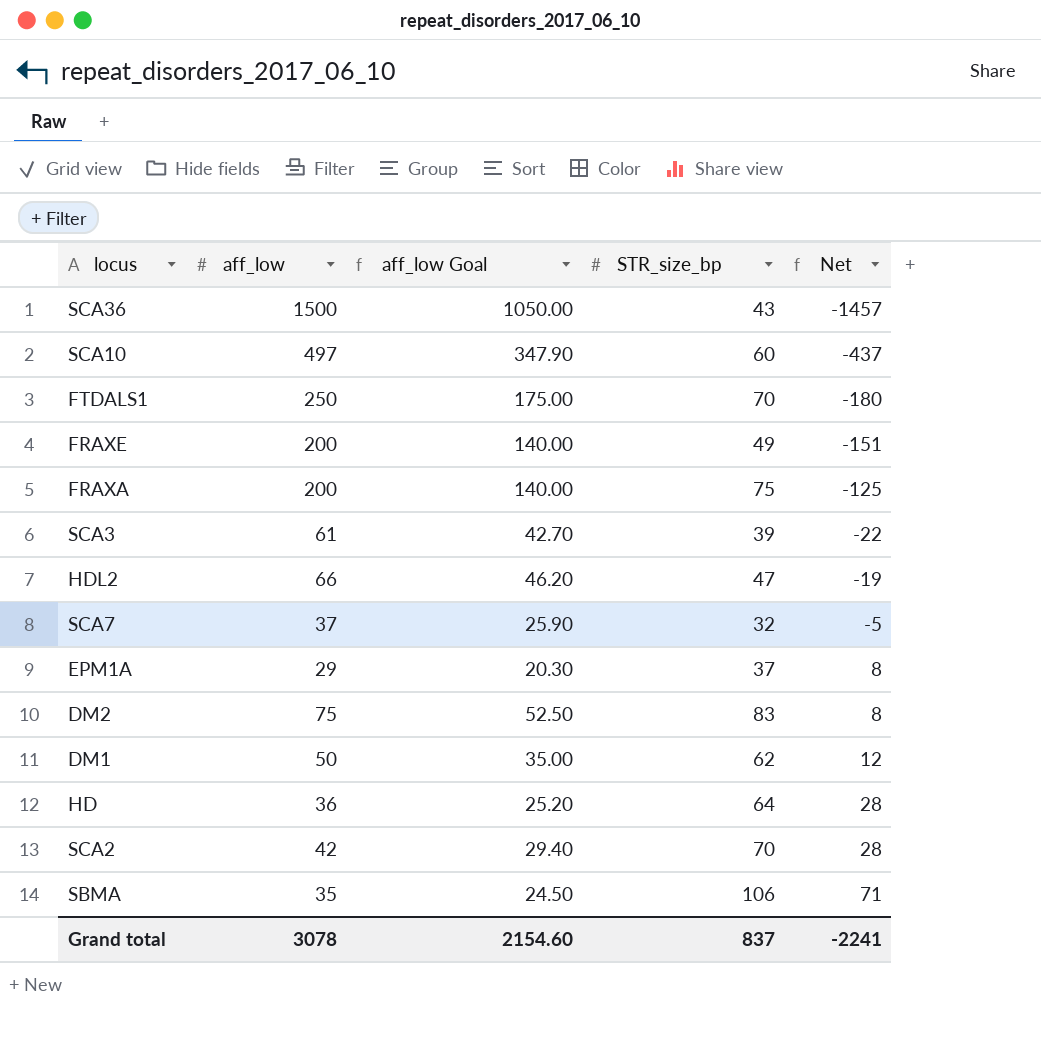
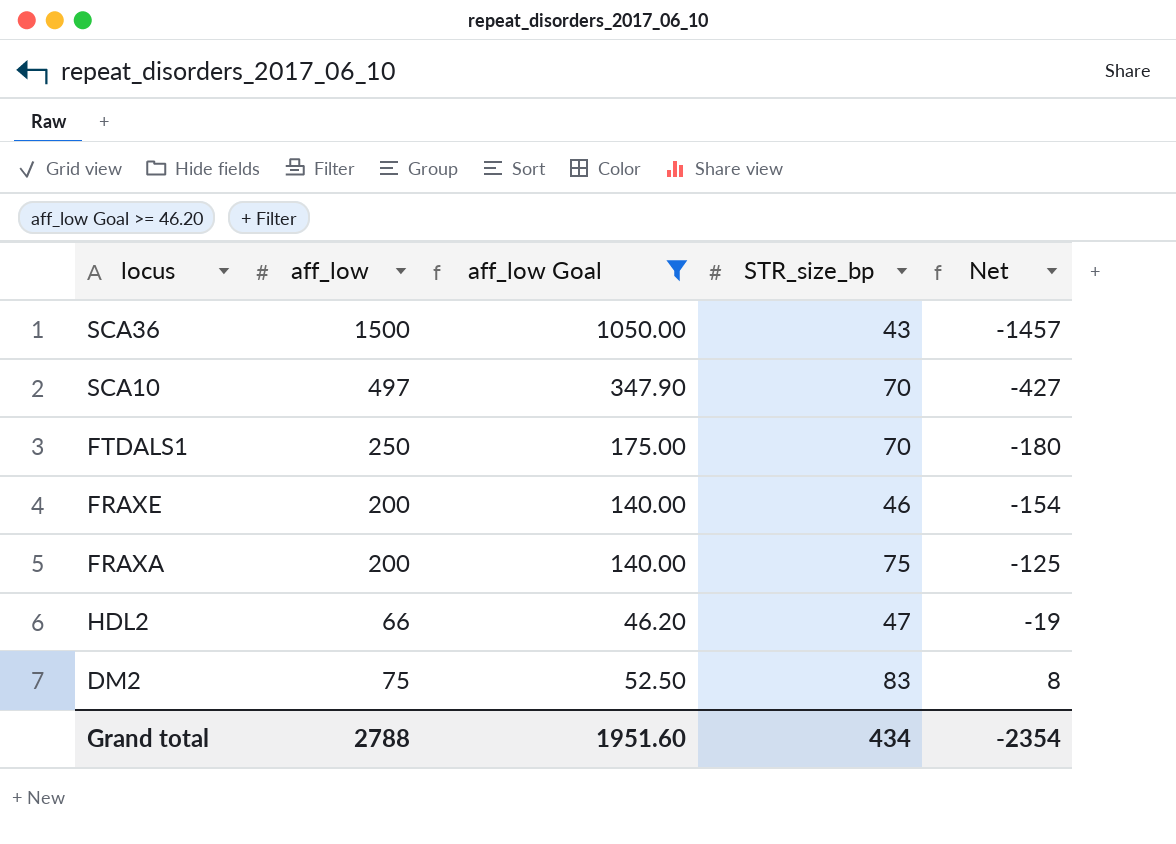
filter: none -> aff_low Goal >= 46.20
SCA10 | STR_size_bp: 60 -> 70
SCA10 | Net: -437 -> -427
FRAXE | STR_size_bp: 49 -> 46
FRAXE | Net: -151 -> -154
Grand total | aff_low: 3078 -> 2788
Grand total | aff_low Goal: 2154.60 -> 1951.60
Grand total | STR_size_bp: 837 -> 434
Grand total | Net: -2241 -> -2354

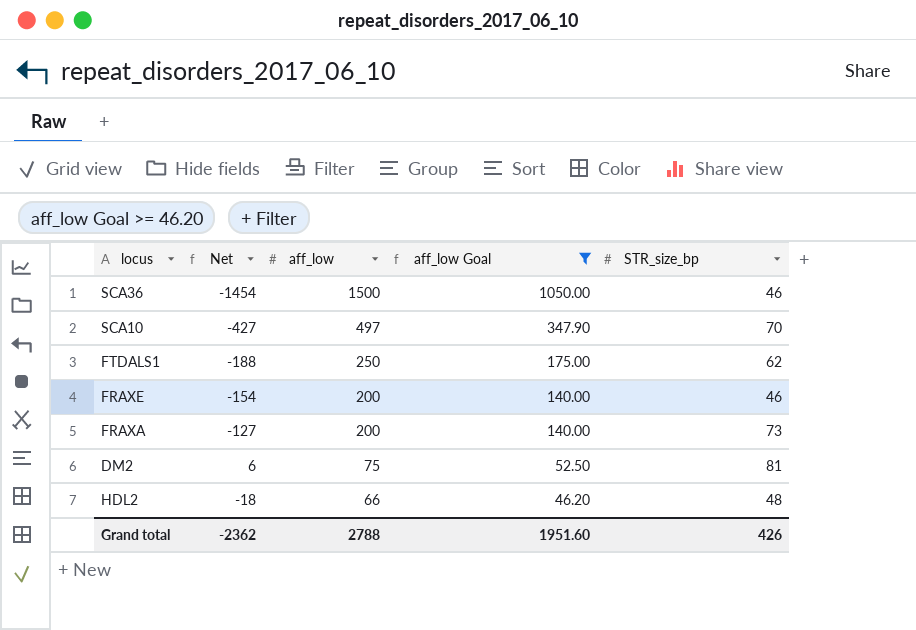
row order: Net ascending -> aff_low descending
column Net | position: 5 -> 2
SCA36 | Net: -1457 -> -1454
SCA36 | STR_size_bp: 43 -> 46
FTDALS1 | Net: -180 -> -188
FTDALS1 | STR_size_bp: 70 -> 62
FRAXA | Net: -125 -> -127
FRAXA | STR_size_bp: 75 -> 73
DM2 | Net: 8 -> 6
DM2 | STR_size_bp: 83 -> 81
HDL2 | Net: -19 -> -18
HDL2 | STR_size_bp: 47 -> 48
Grand total | Net: -2354 -> -2362
Grand total | STR_size_bp: 434 -> 426

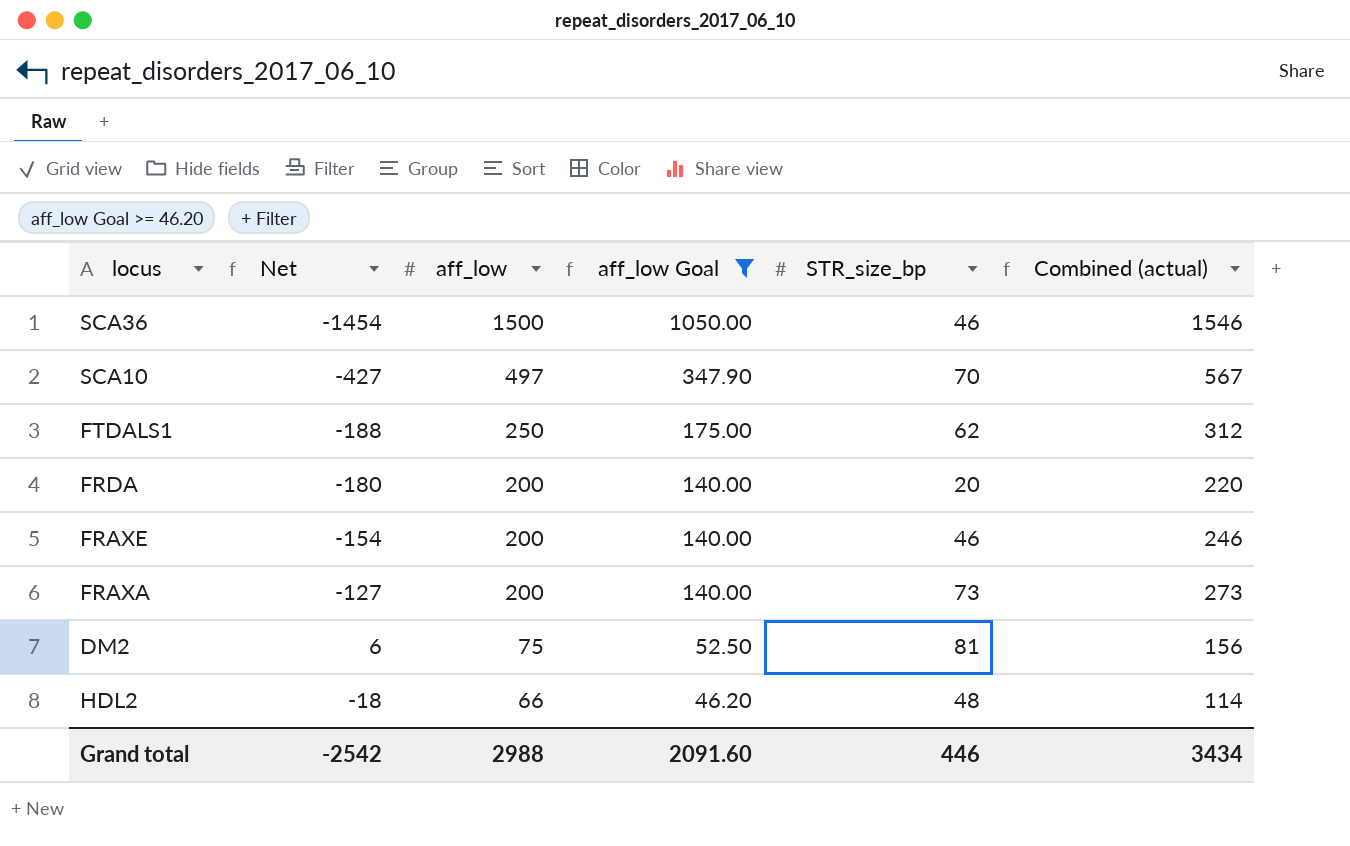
column Combined (actual) | formula: none -> [aff_low] + [STR_size_bp]
row FRDA: none -> -180 | 200 | 140.00 | 20 | 220
Grand total | Net: -2362 -> -2542
Grand total | aff_low: 2788 -> 2988
Grand total | aff_low Goal: 1951.60 -> 2091.60
Grand total | STR_size_bp: 426 -> 446

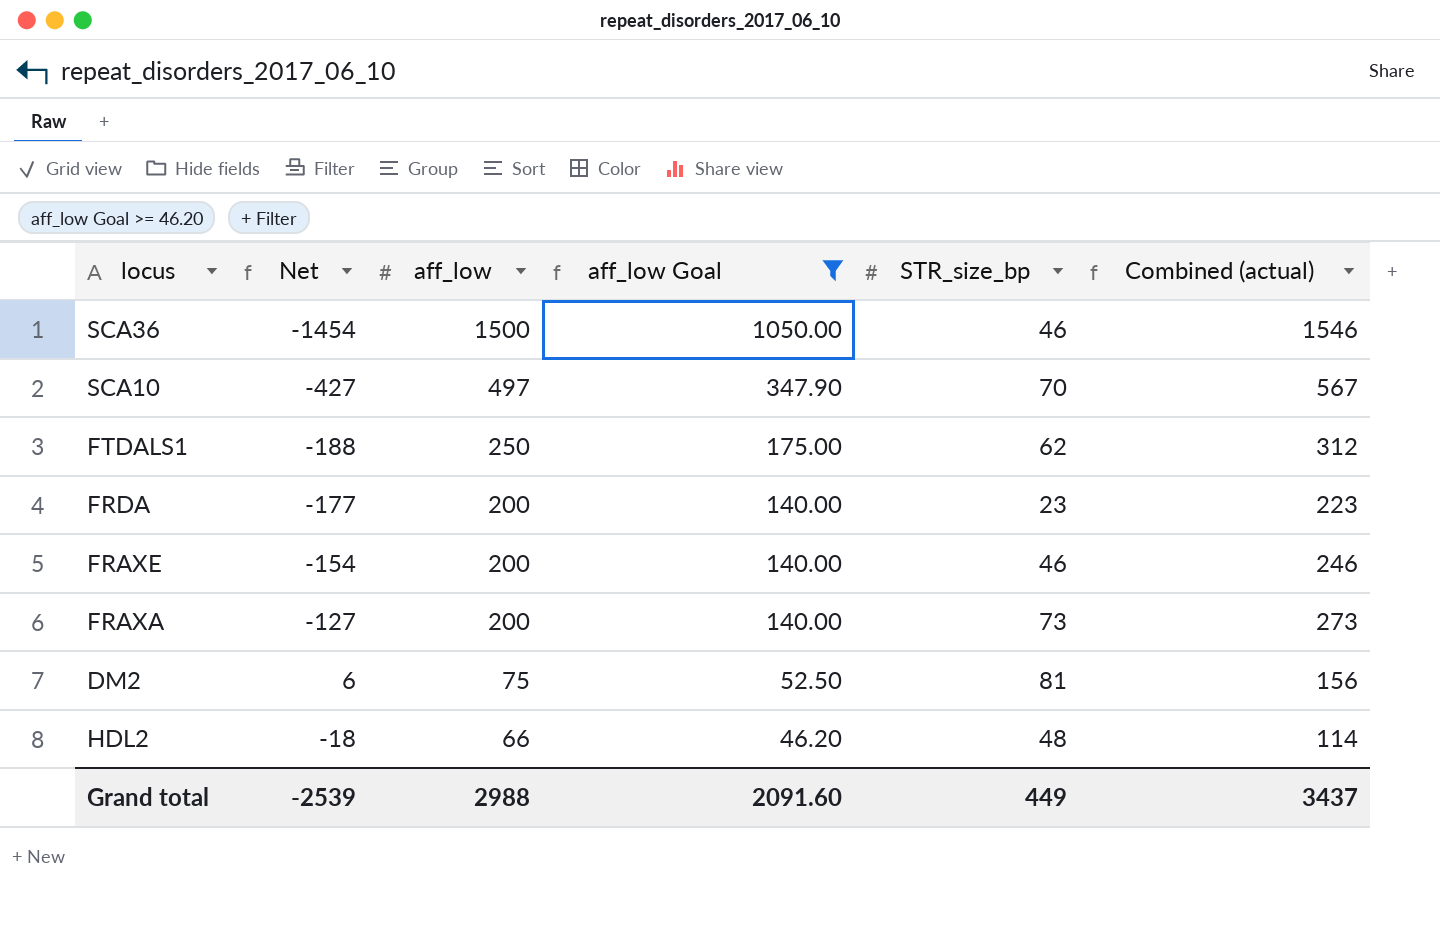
FRDA | Net: -180 -> -177
FRDA | STR_size_bp: 20 -> 23
FRDA | Combined (actual): 220 -> 223
Grand total | Net: -2542 -> -2539
Grand total | STR_size_bp: 446 -> 449
Grand total | Combined (actual): 3434 -> 3437

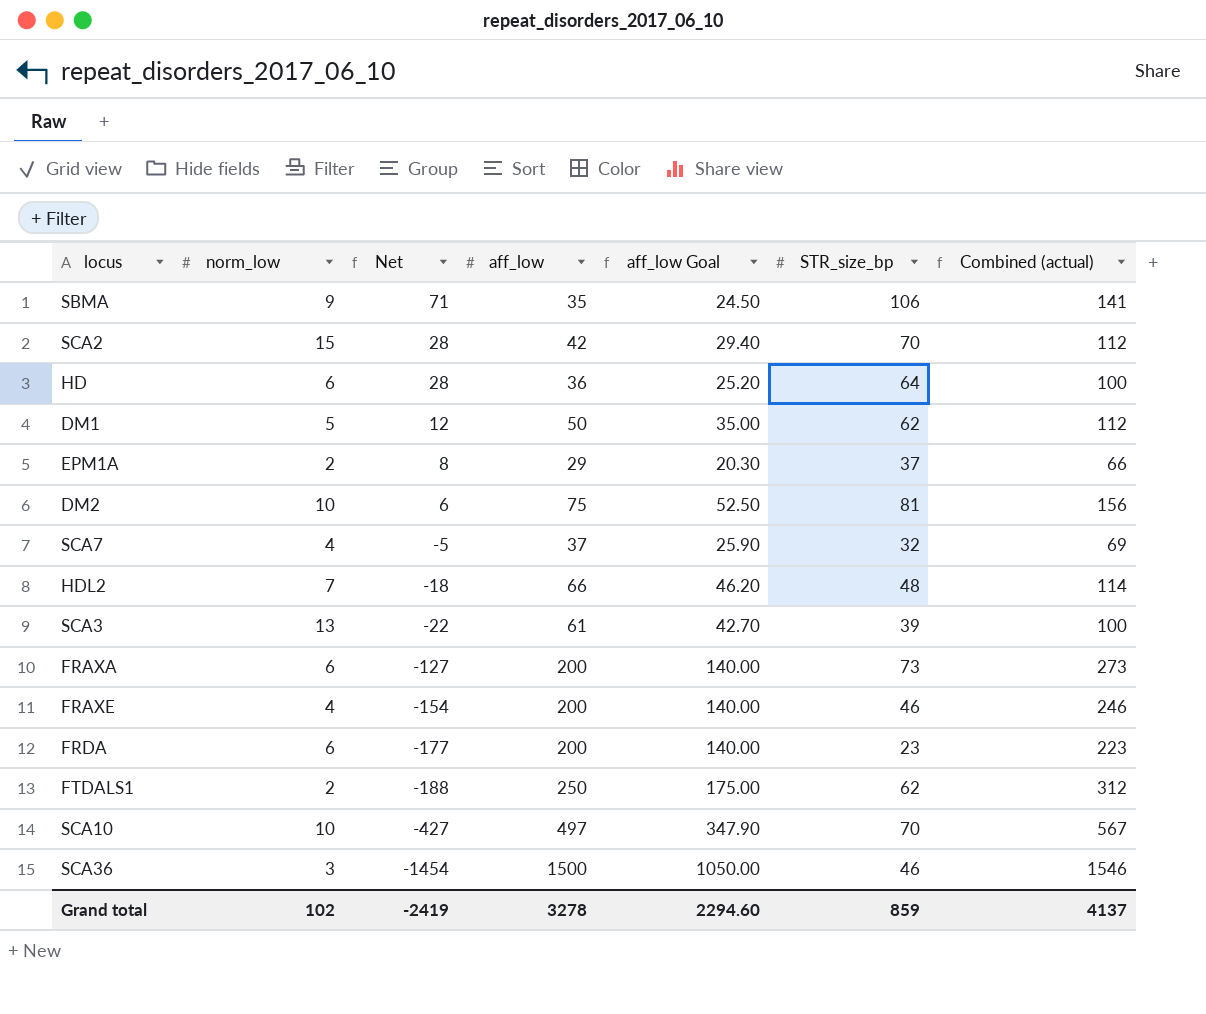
filter: aff_low Goal >= 46.20 -> none
row order: aff_low descending -> Net descending
column norm_low | position: none -> 2
Grand total | Net: -2539 -> -2419
Grand total | aff_low: 2988 -> 3278
Grand total | aff_low Goal: 2091.60 -> 2294.60
Grand total | STR_size_bp: 449 -> 859
Grand total | Combined (actual): 3437 -> 4137

